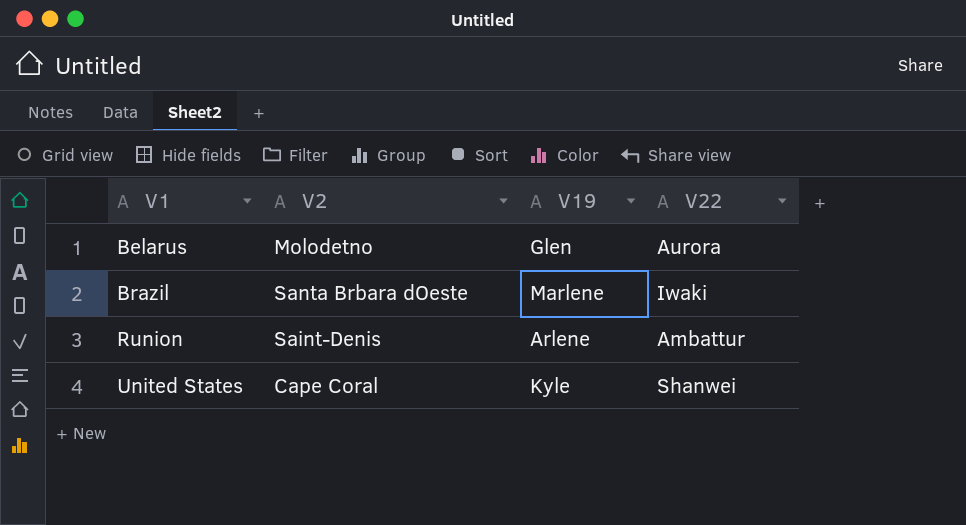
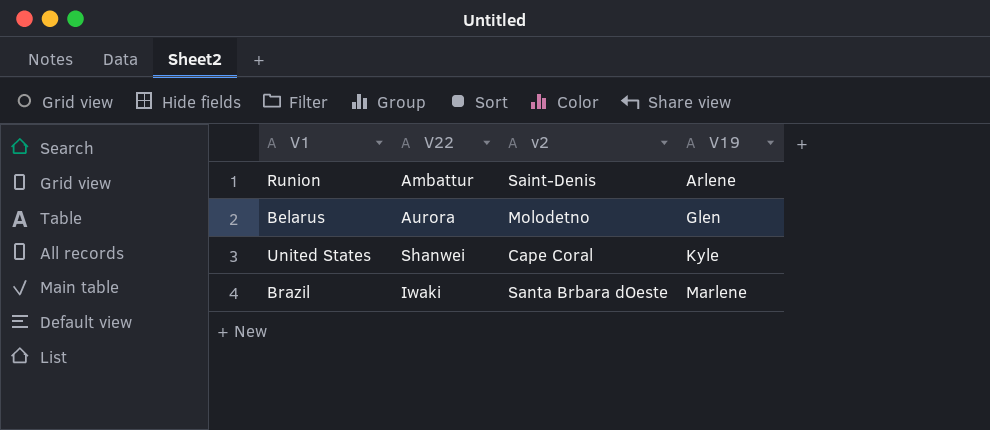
row order: V1 ascending -> V19 ascending
column V22 | position: 4 -> 2
column name: V2 -> v2

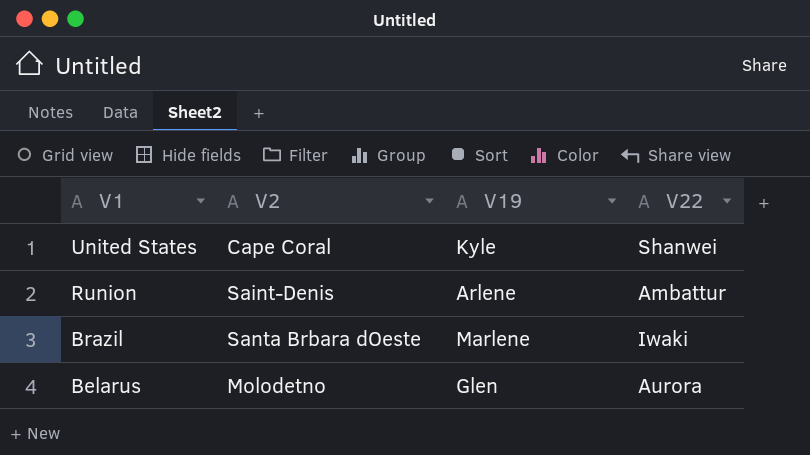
row order: V19 ascending -> V1 descending
column name: v2 -> V2
column V22 | position: 2 -> 4

